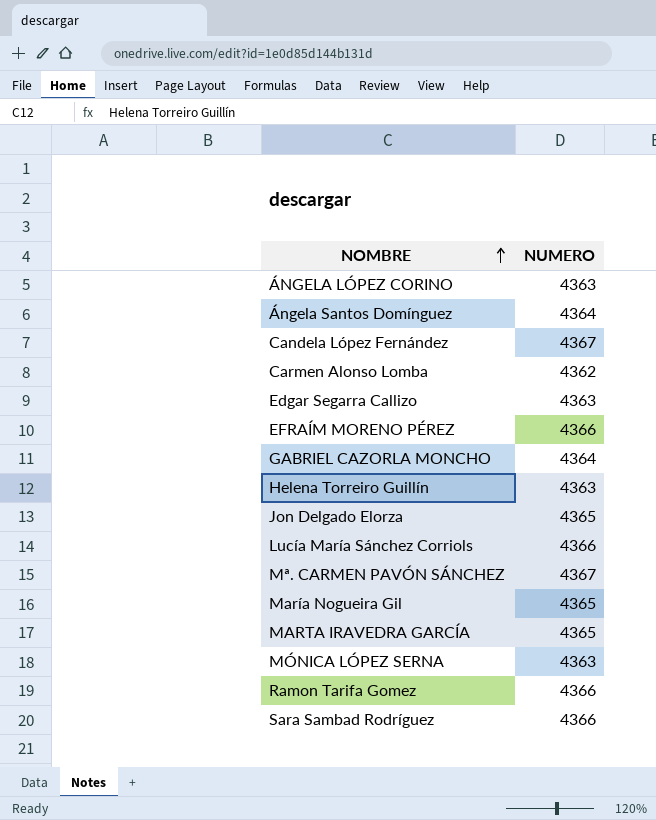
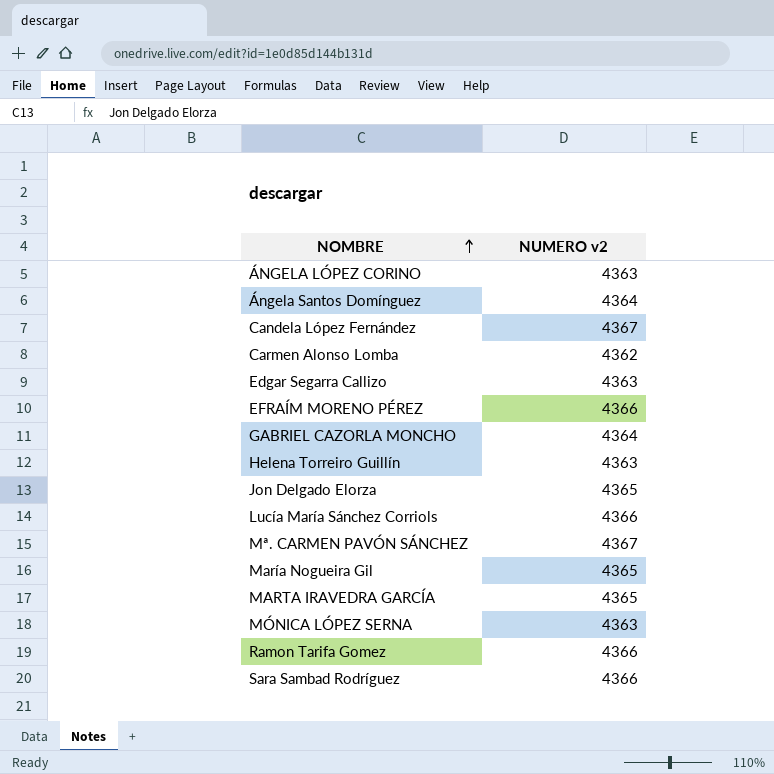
column name: NUMERO -> NUMERO v2

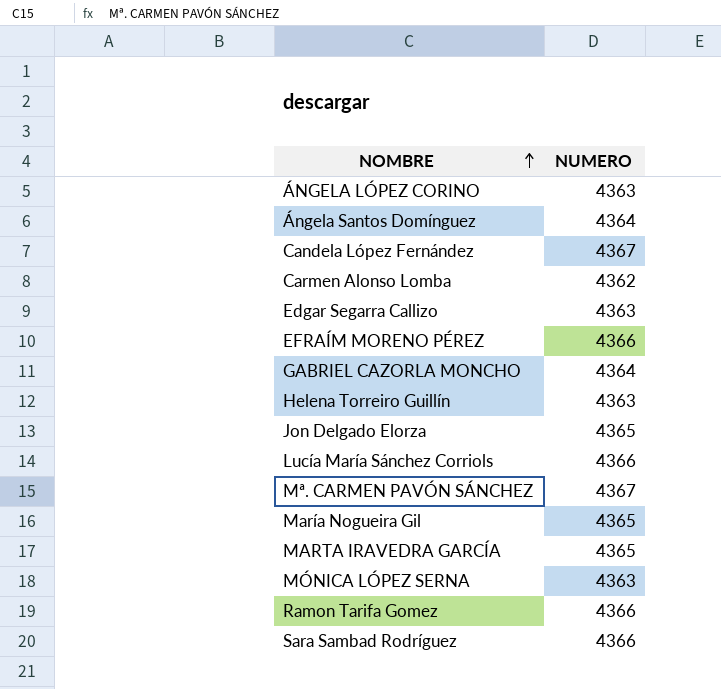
column name: NUMERO v2 -> NUMERO

